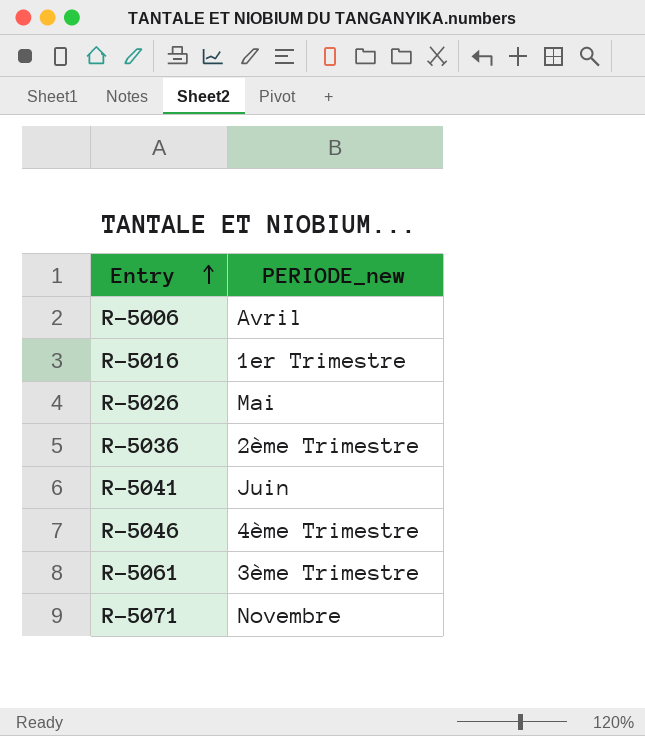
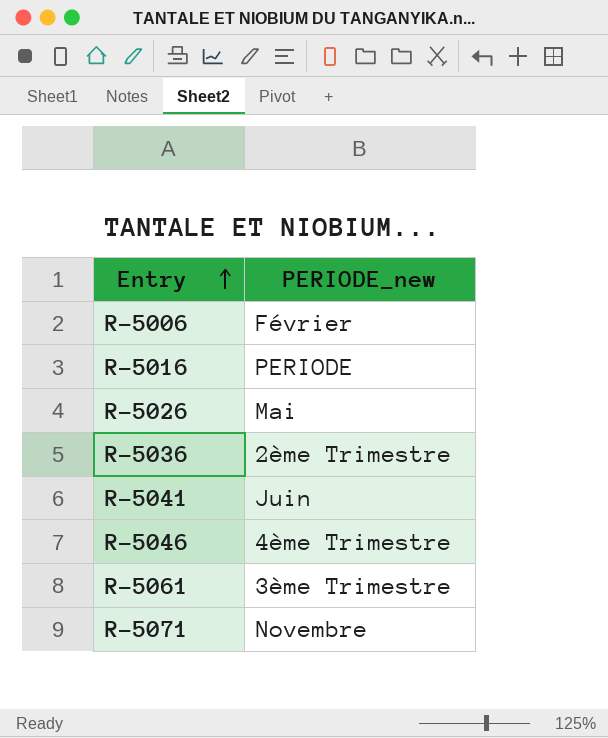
R-5006 | PERIODE_new: Avril -> Février
R-5016 | PERIODE_new: 1er Trimestre -> PERIODE

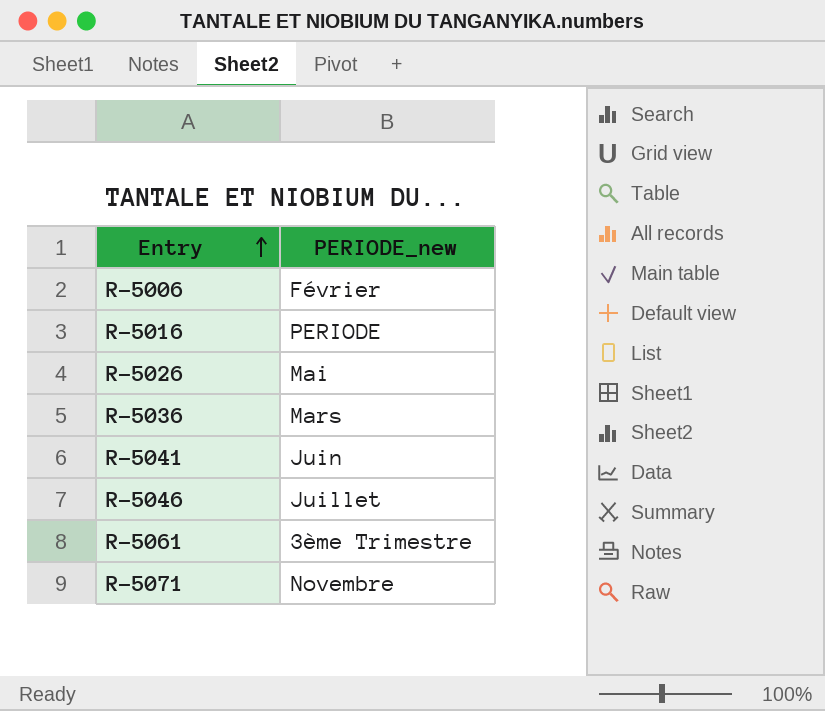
R-5036 | PERIODE_new: 2ème Trimestre -> Mars
R-5046 | PERIODE_new: 4ème Trimestre -> Juillet

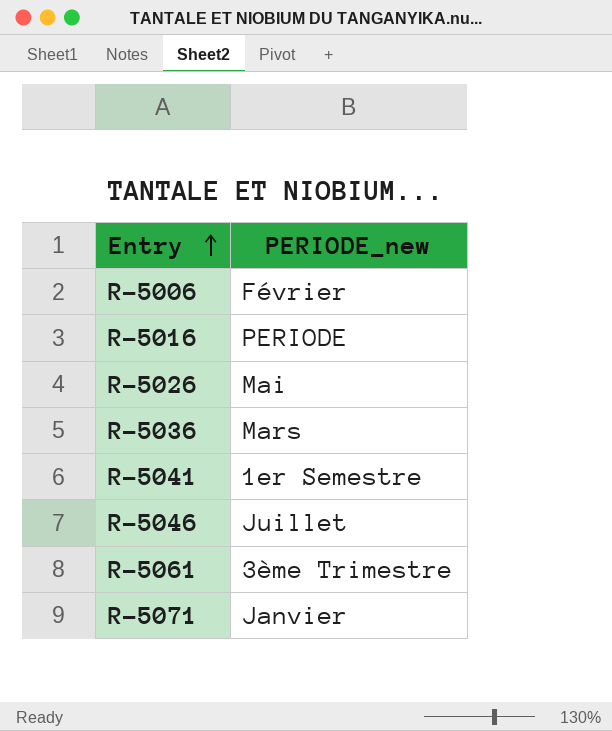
R-5041 | PERIODE_new: Juin -> 1er Semestre
R-5071 | PERIODE_new: Novembre -> Janvier

